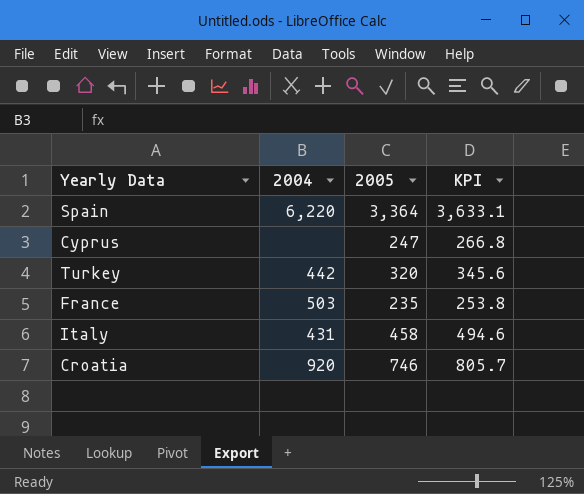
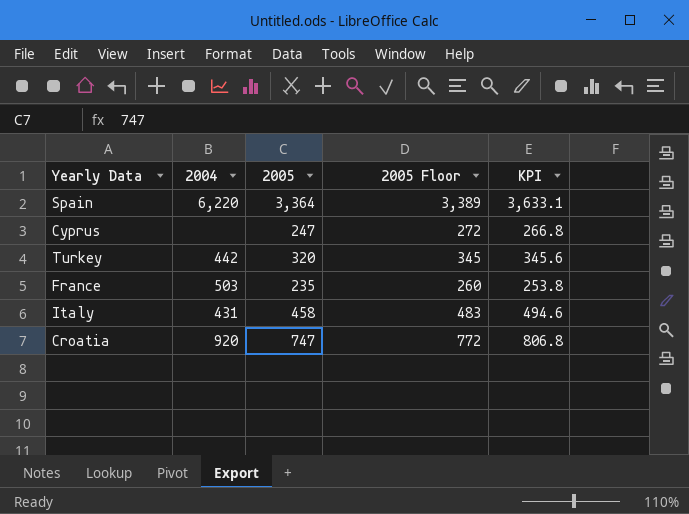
column 2005 Floor | formula: none -> [2005] + 25
Croatia | 2005: 746 -> 747
Croatia | KPI: 805.7 -> 806.8

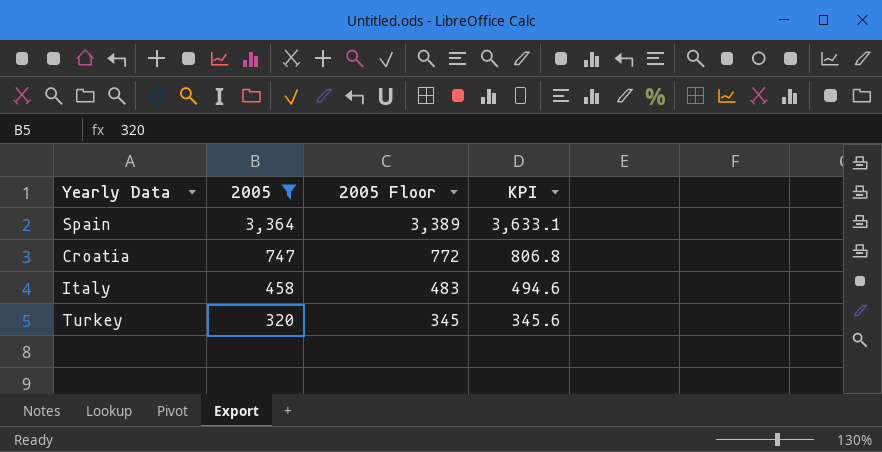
filter: none -> 2005 >= 320
row order: none -> 2005 descending
column 2004 | position: 2 -> none

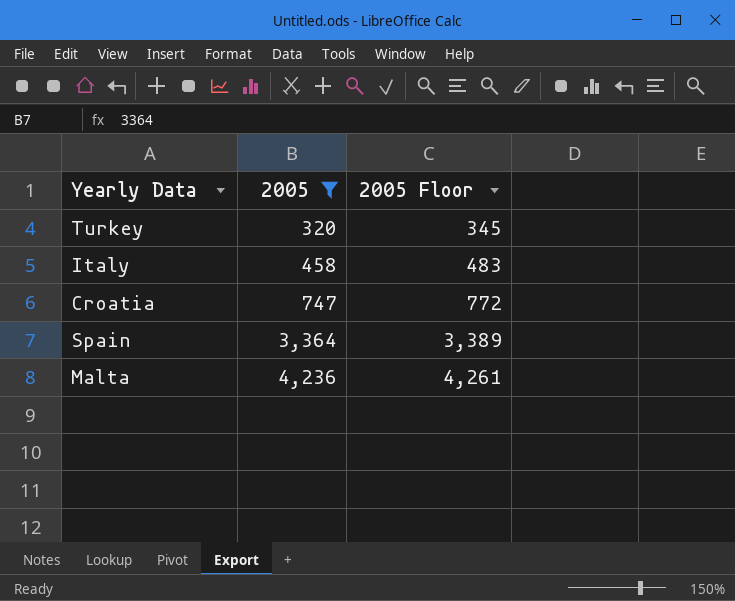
row order: 2005 descending -> 2005 ascending
column KPI | formula: [2005] * 1.08 -> none
row Malta: none -> 4,236 | 4,261

